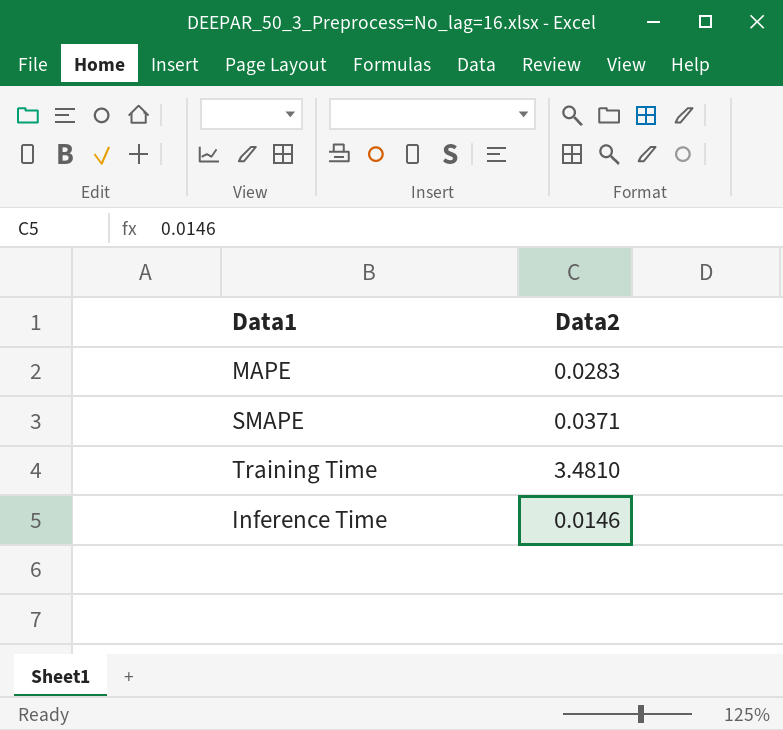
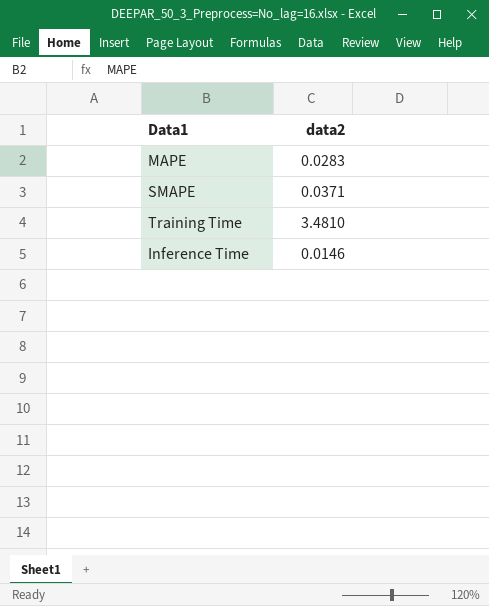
column name: Data2 -> data2

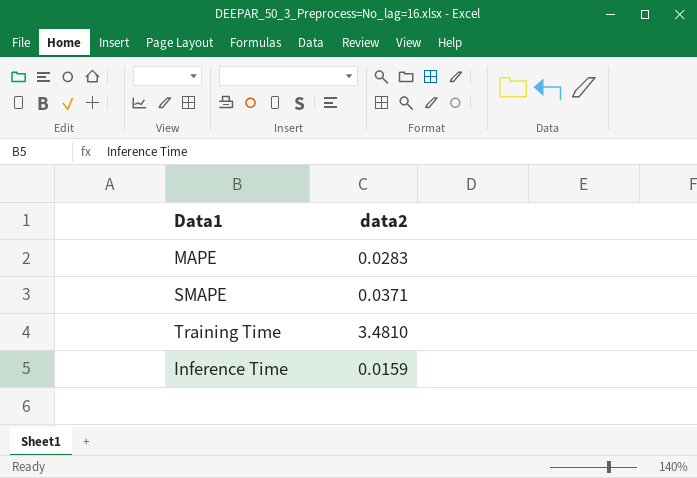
Inference Time | data2: 0.0146 -> 0.0159

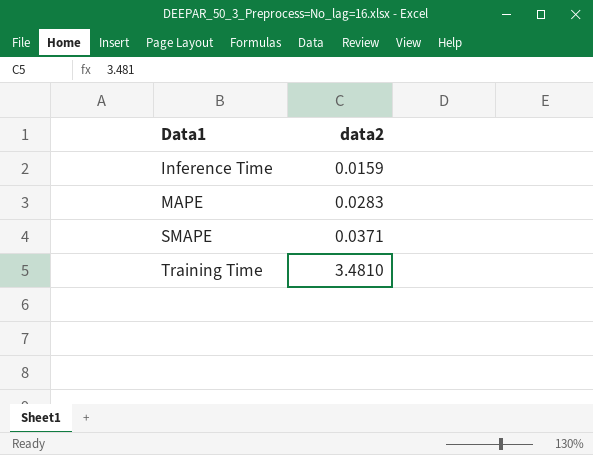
row order: none -> Data1 ascending

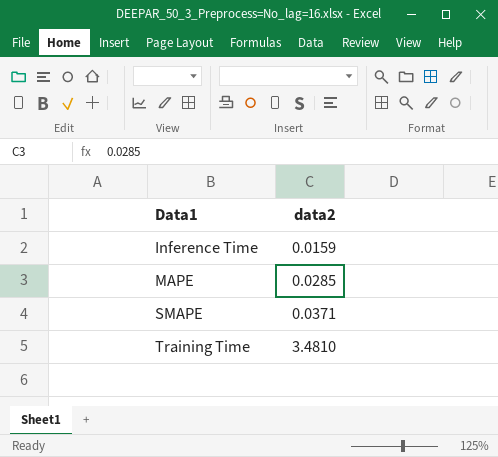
MAPE | data2: 0.0283 -> 0.0285

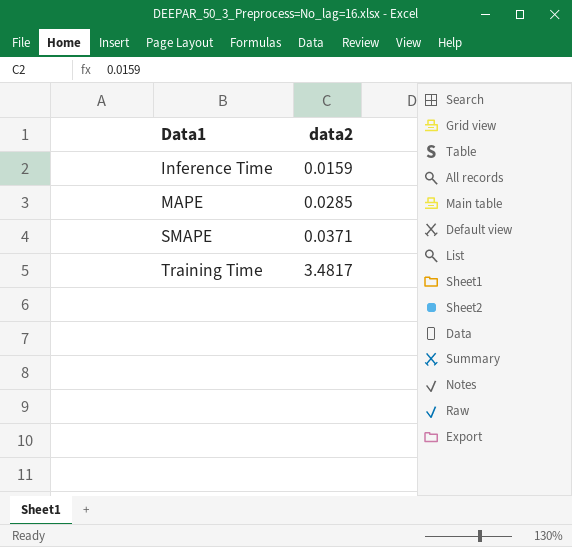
Training Time | data2: 3.4810 -> 3.4817

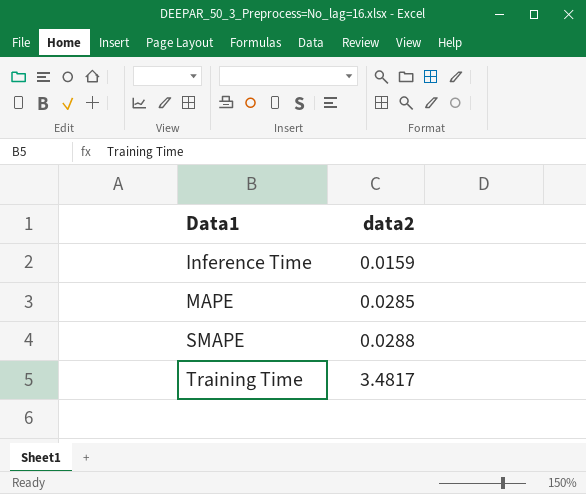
SMAPE | data2: 0.0371 -> 0.0288

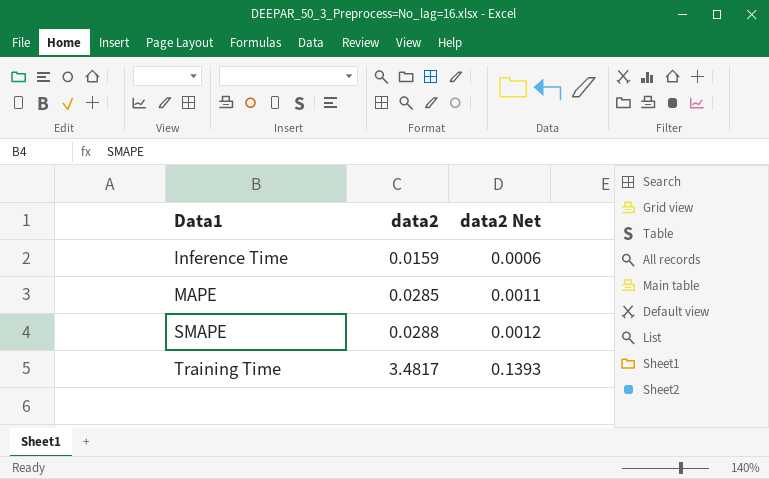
column data2 Net | formula: none -> [data2] * 0.04

